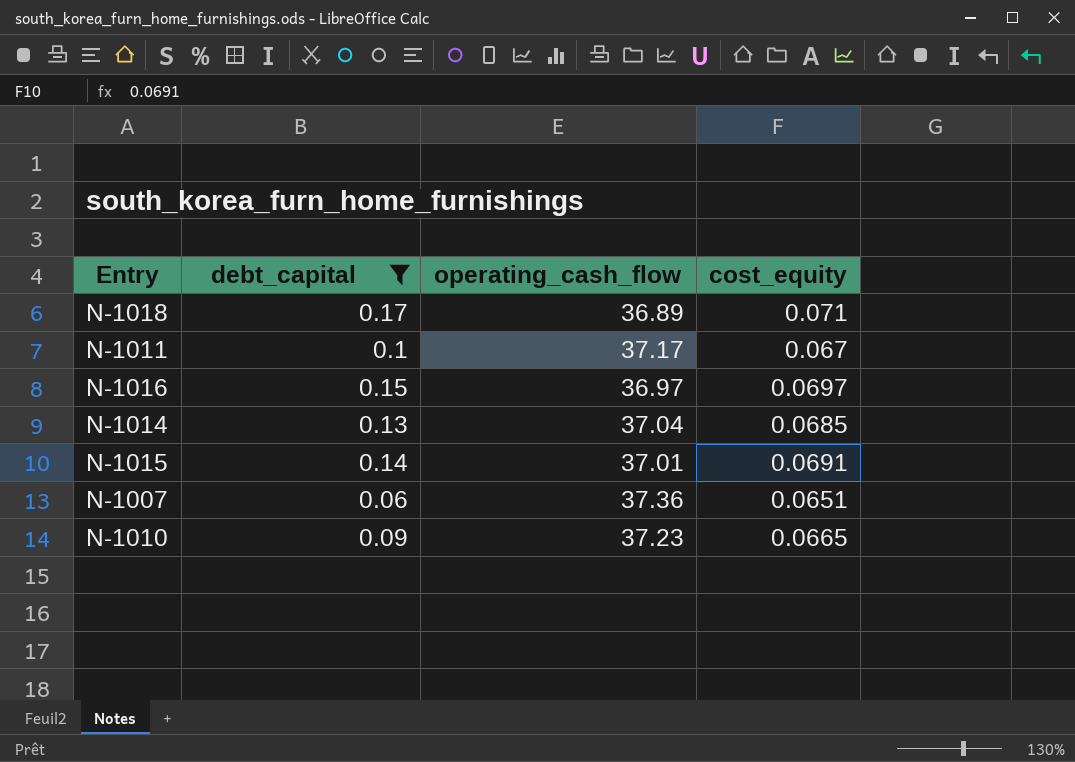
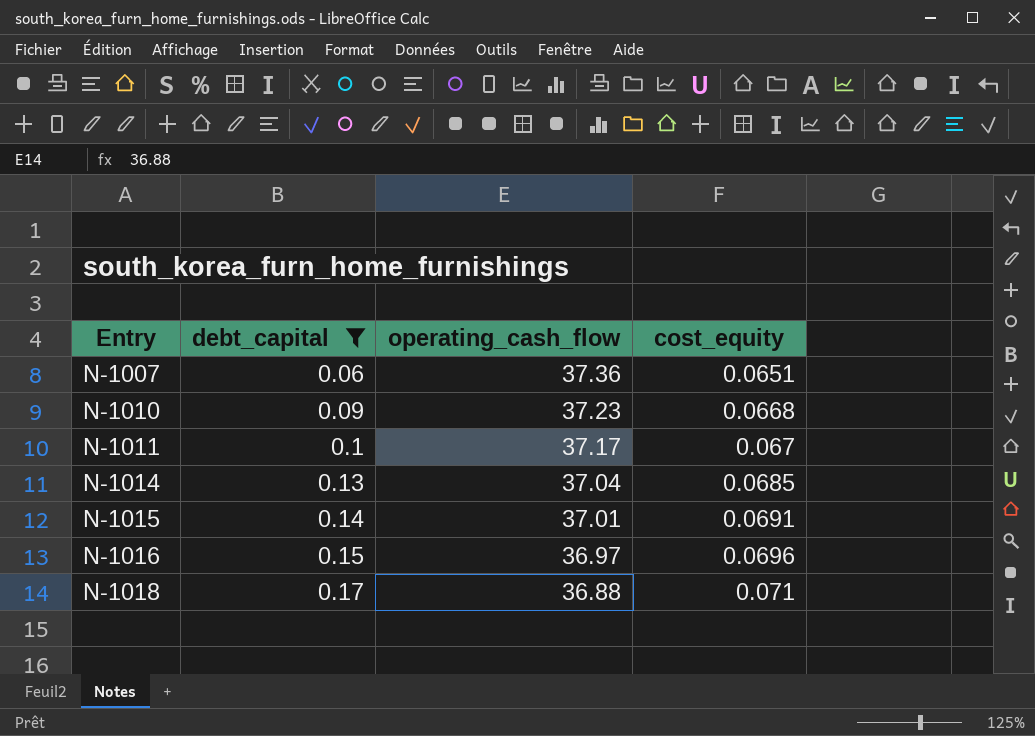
row order: none -> Entry ascending
N-1010 | cost_equity: 0.0665 -> 0.0668
N-1016 | cost_equity: 0.0697 -> 0.0696
N-1018 | operating_cash_flow: 36.89 -> 36.88

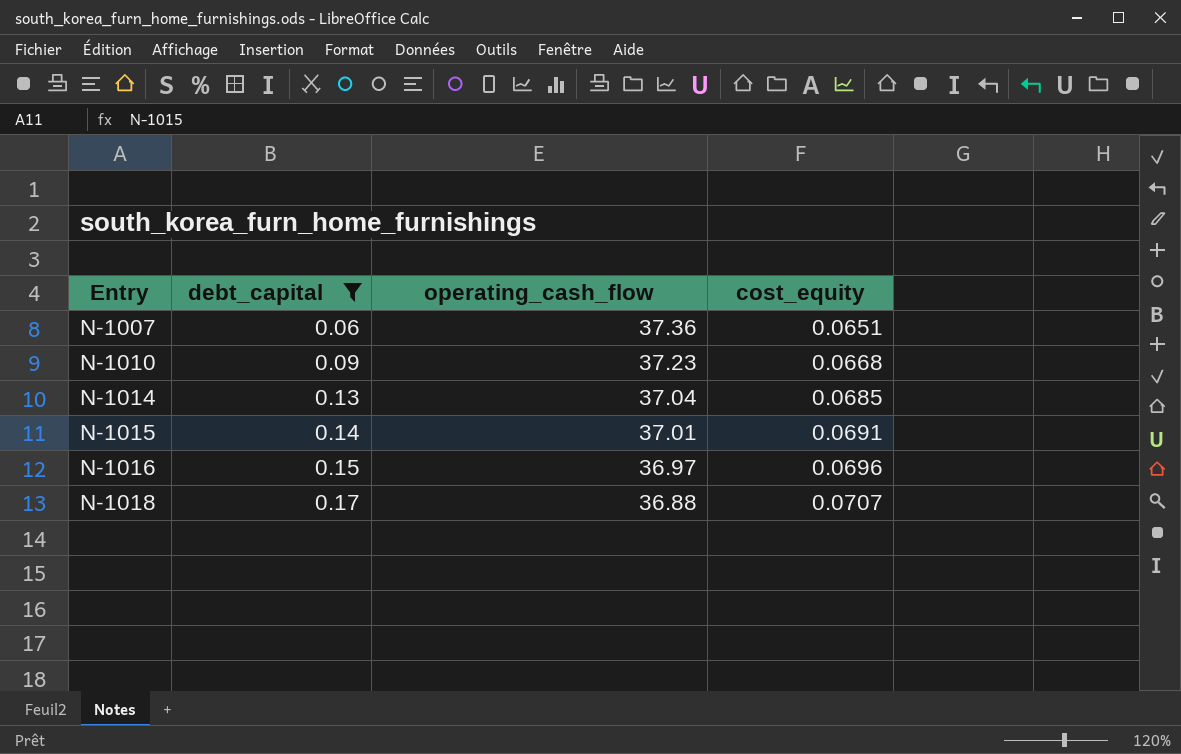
row N-1011: 0.1 | 37.17 | 0.067 -> none
N-1018 | cost_equity: 0.071 -> 0.0707

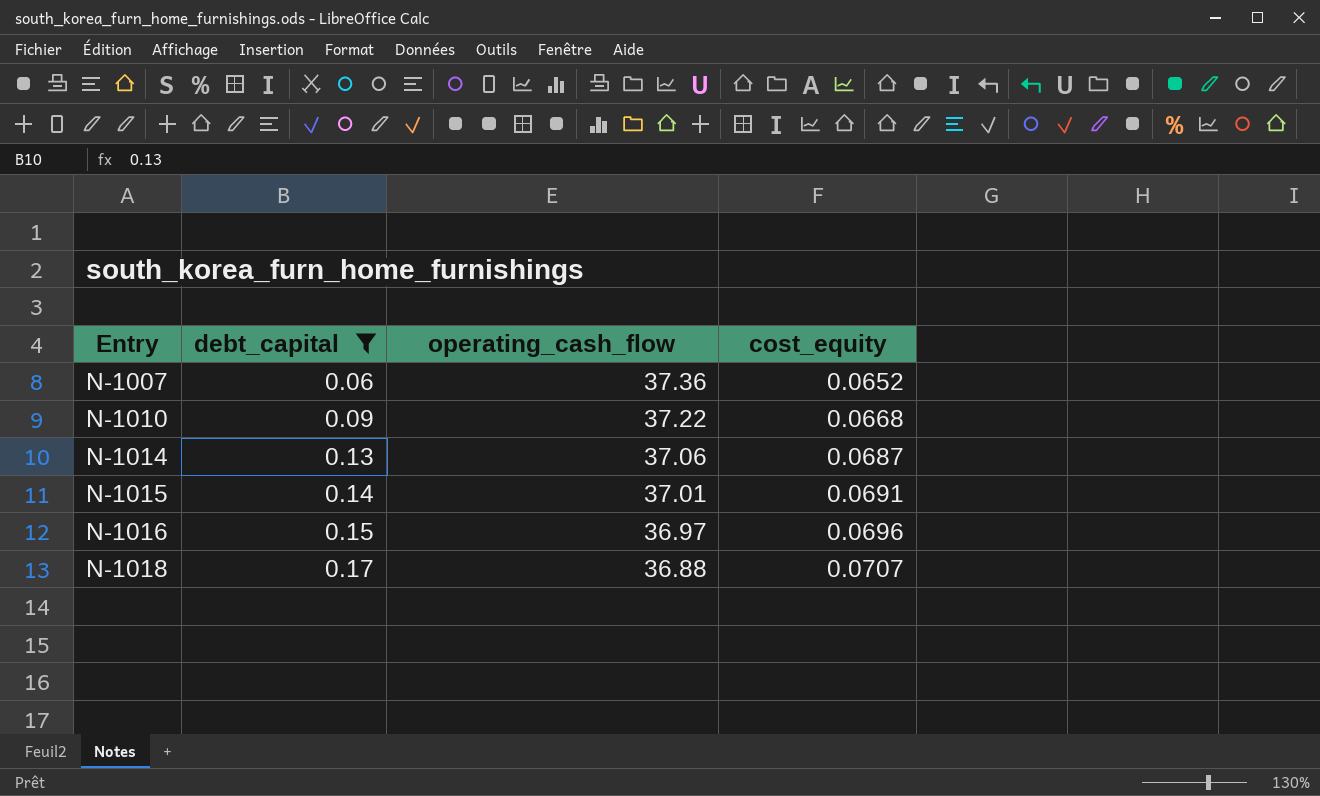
N-1007 | cost_equity: 0.0651 -> 0.0652
N-1010 | operating_cash_flow: 37.23 -> 37.22
N-1014 | operating_cash_flow: 37.04 -> 37.06
N-1014 | cost_equity: 0.0685 -> 0.0687

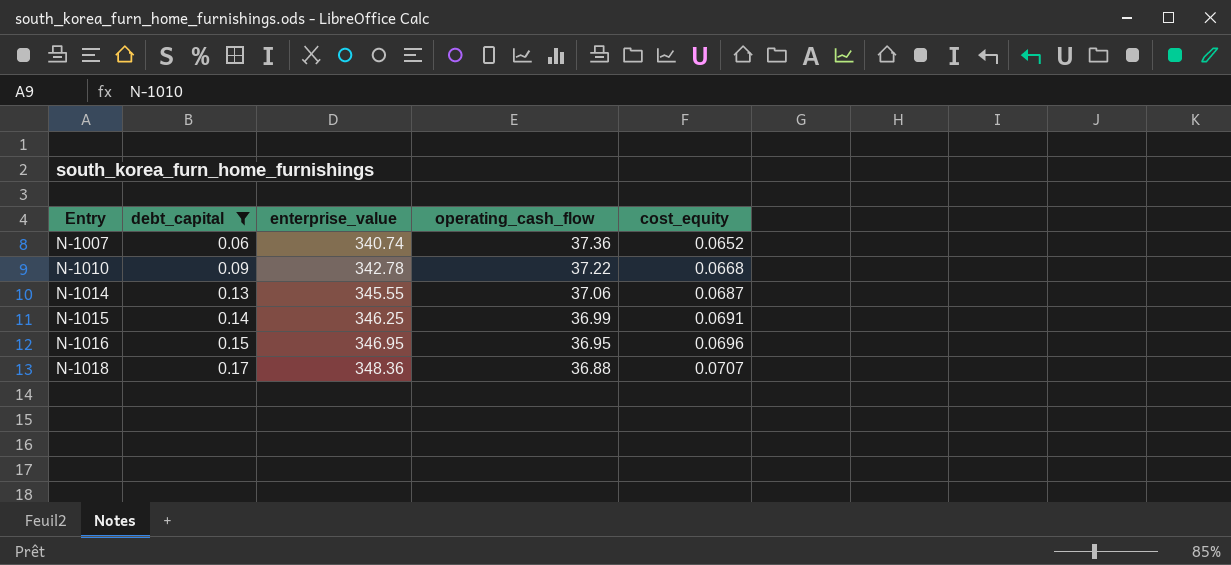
column enterprise_value | position: none -> 3
N-1015 | operating_cash_flow: 37.01 -> 36.99
N-1016 | operating_cash_flow: 36.97 -> 36.95

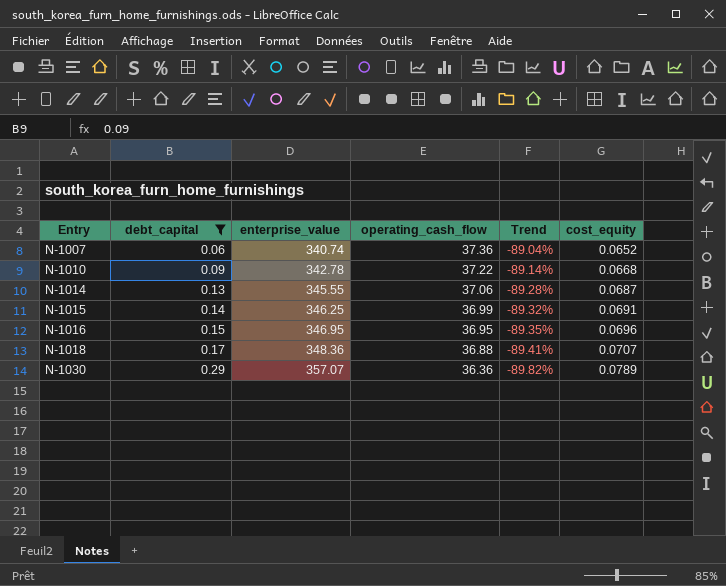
column Trend | formula: none -> ([operating_cash_flow] - [enterprise_value]) / [enterprise_value]
row N-1030: none -> 0.29 | 357.07 | 36.36 | -89.82% | 0.0789

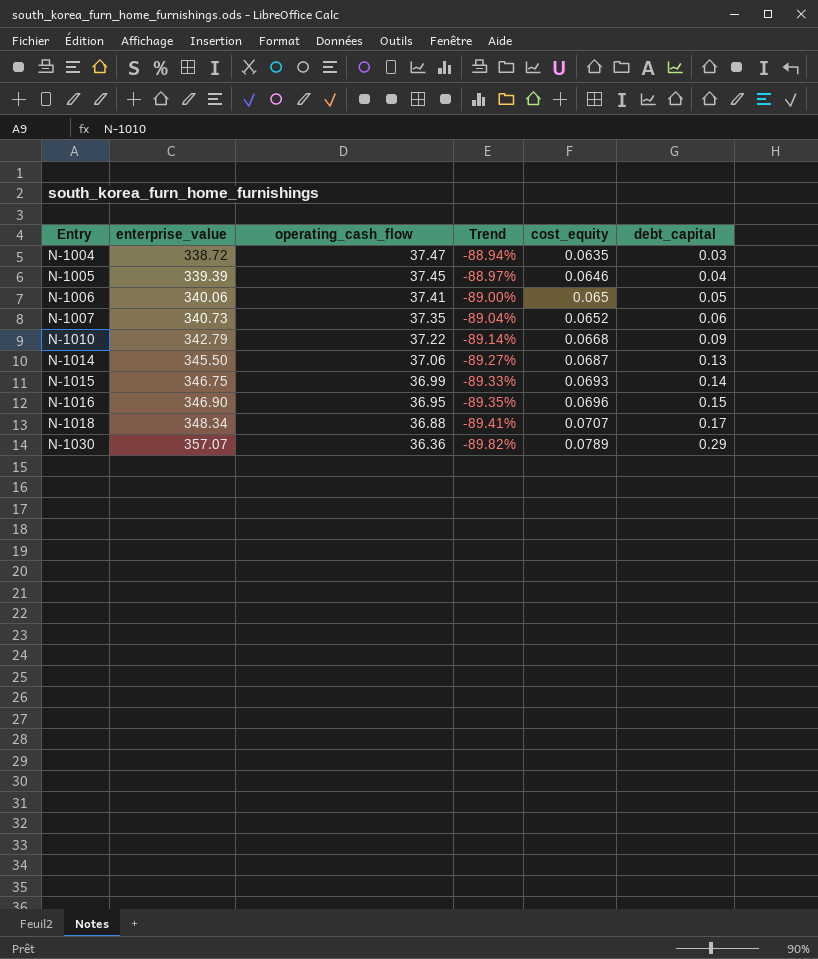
filter: debt_capital >= 0.06 -> none
column debt_capital | position: 2 -> 6
N-1007 | enterprise_value: 340.74 -> 340.73
N-1007 | operating_cash_flow: 37.36 -> 37.35
N-1010 | enterprise_value: 342.78 -> 342.79
N-1014 | enterprise_value: 345.55 -> 345.50
N-1014 | Trend: -89.28% -> -89.27%
N-1015 | enterprise_value: 346.25 -> 346.75
N-1015 | Trend: -89.32% -> -89.33%
N-1015 | cost_equity: 0.0691 -> 0.0693
N-1016 | enterprise_value: 346.95 -> 346.90
N-1018 | enterprise_value: 348.36 -> 348.34

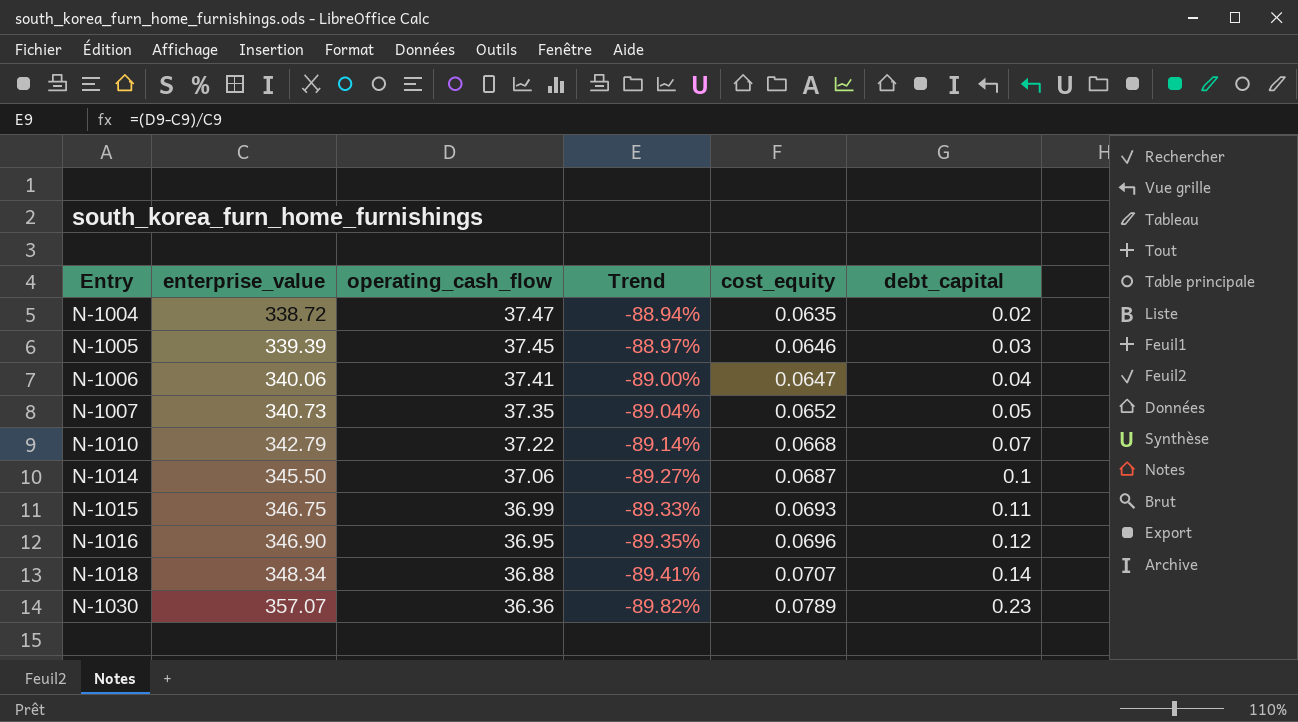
N-1004 | debt_capital: 0.03 -> 0.02
N-1005 | debt_capital: 0.04 -> 0.03
N-1006 | cost_equity: 0.065 -> 0.0647
N-1006 | debt_capital: 0.05 -> 0.04
N-1007 | debt_capital: 0.06 -> 0.05
N-1010 | debt_capital: 0.09 -> 0.07
N-1014 | debt_capital: 0.13 -> 0.1
N-1015 | debt_capital: 0.14 -> 0.11
N-1016 | debt_capital: 0.15 -> 0.12
N-1018 | debt_capital: 0.17 -> 0.14
N-1030 | debt_capital: 0.29 -> 0.23

